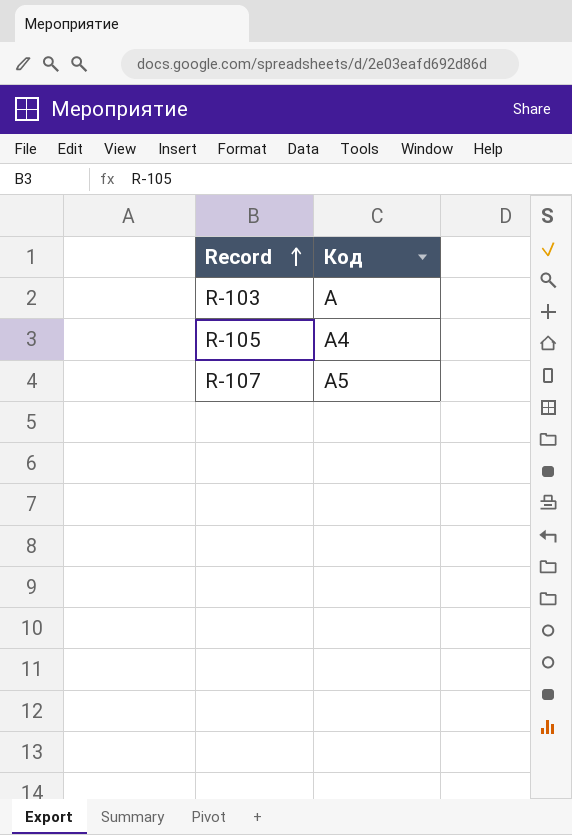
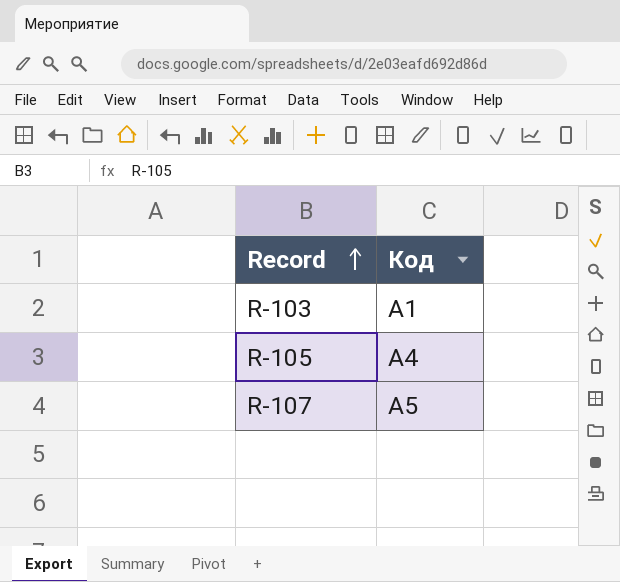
R-103 | Код: А -> А1

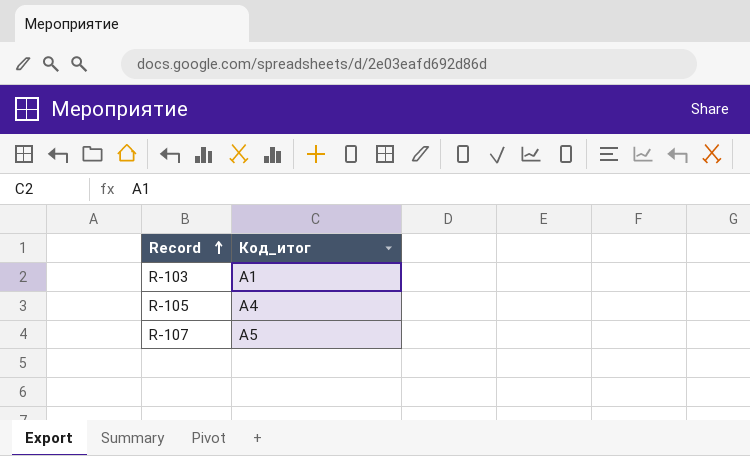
column name: Код -> Код_итог

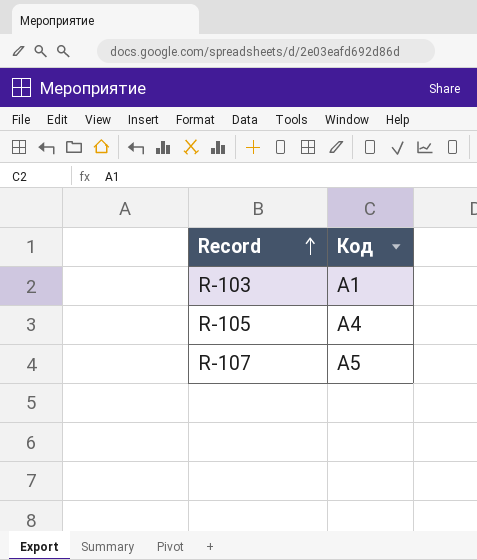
column name: Код_итог -> Код

